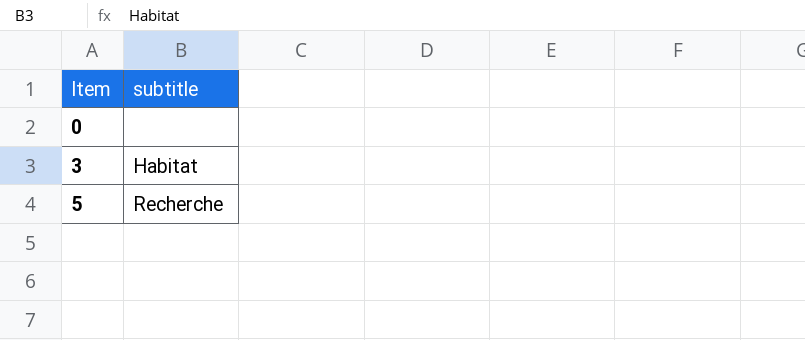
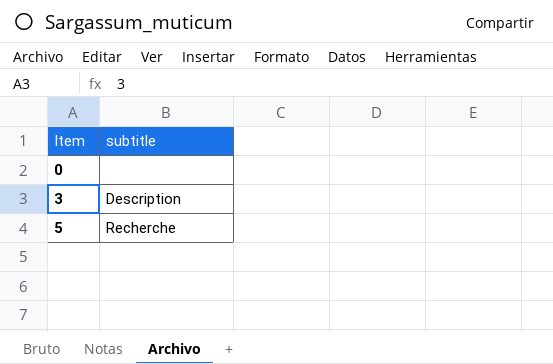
3 | subtitle: Habitat -> Description

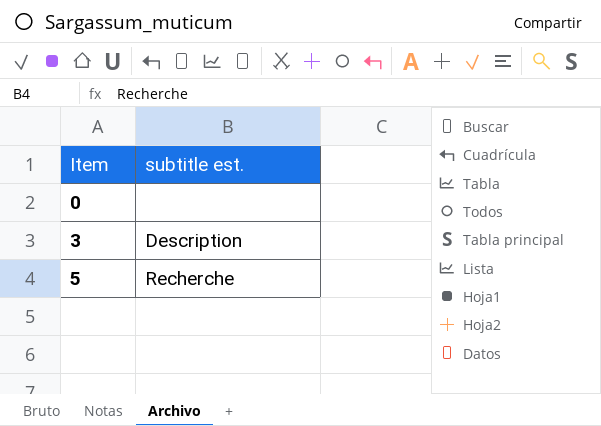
column name: subtitle -> subtitle est.

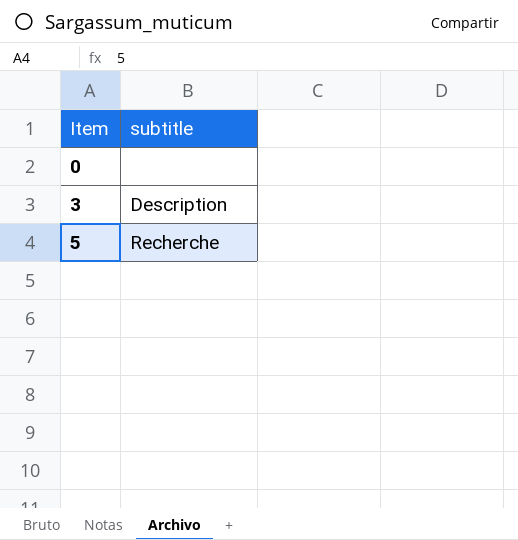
column name: subtitle est. -> subtitle

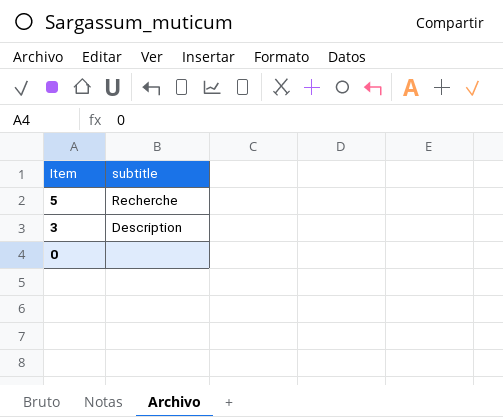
row order: Item ascending -> Item descending

